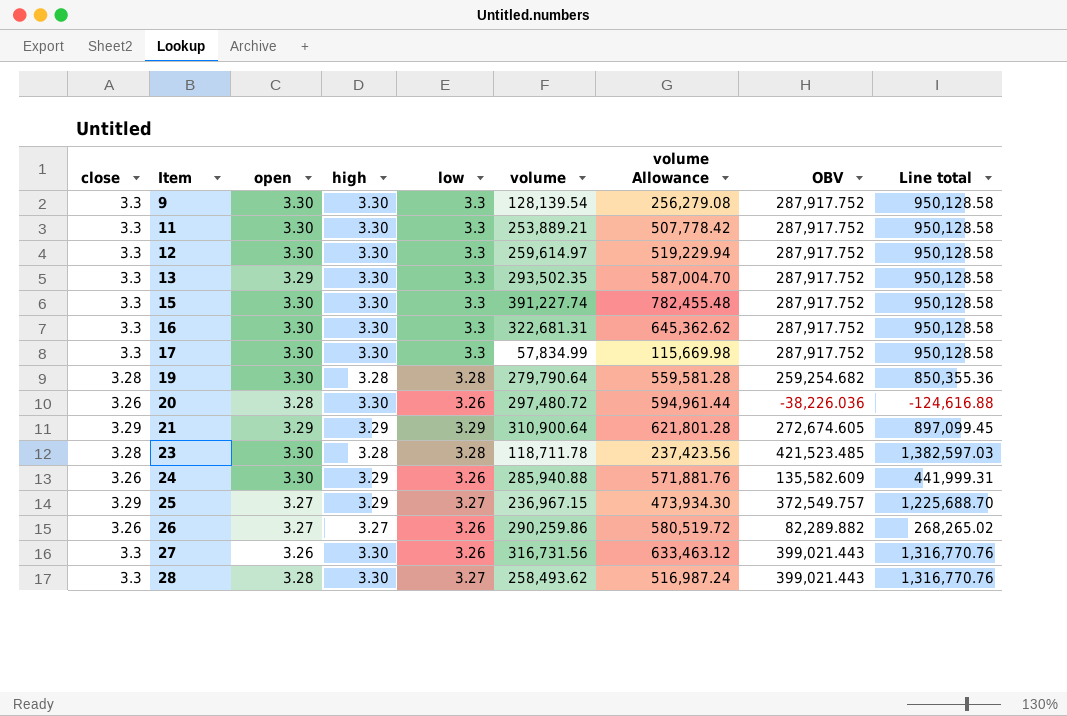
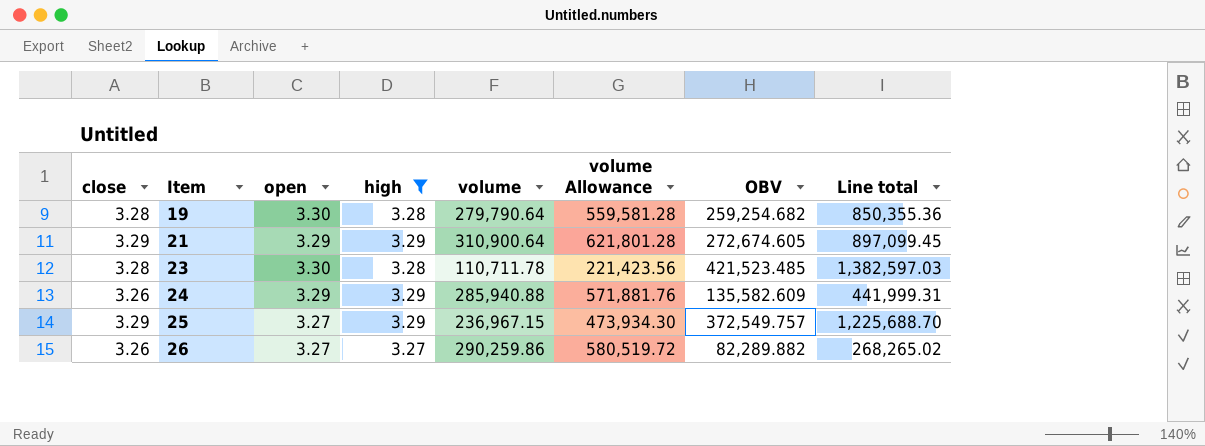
filter: none -> high != 3.30
column low | position: 5 -> none
23 | volume: 118,711.78 -> 110,711.78
23 | volume Allowance: 237,423.56 -> 221,423.56
24 | open: 3.30 -> 3.29

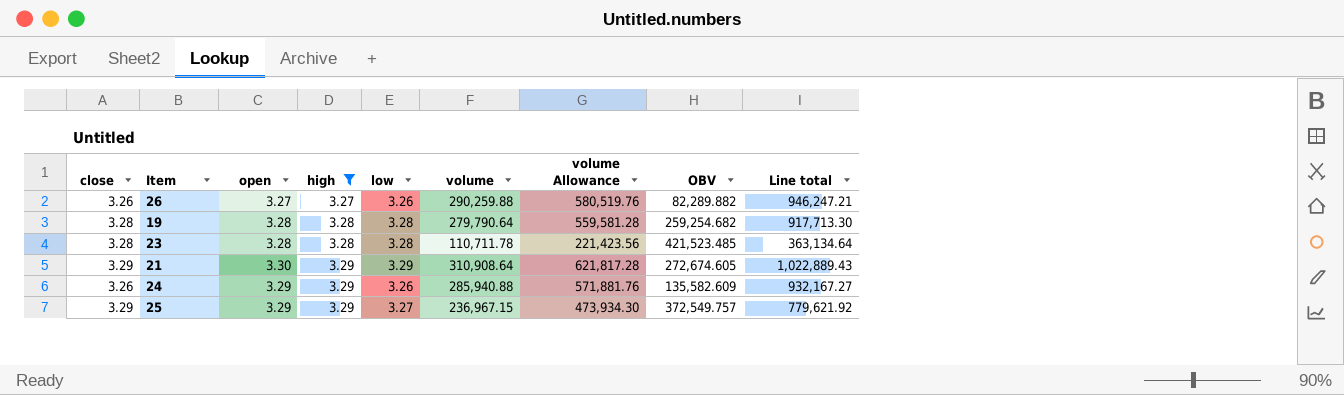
row order: Item ascending -> high ascending
column low | position: none -> 5
column Line total | formula: [close] * [OBV] -> [close] * [volume]
26 | volume: 290,259.86 -> 290,259.88
26 | volume Allowance: 580,519.72 -> 580,519.76
19 | open: 3.30 -> 3.28
23 | open: 3.30 -> 3.28
21 | open: 3.29 -> 3.30
21 | volume: 310,900.64 -> 310,908.64
21 | volume Allowance: 621,801.28 -> 621,817.28
25 | open: 3.27 -> 3.29

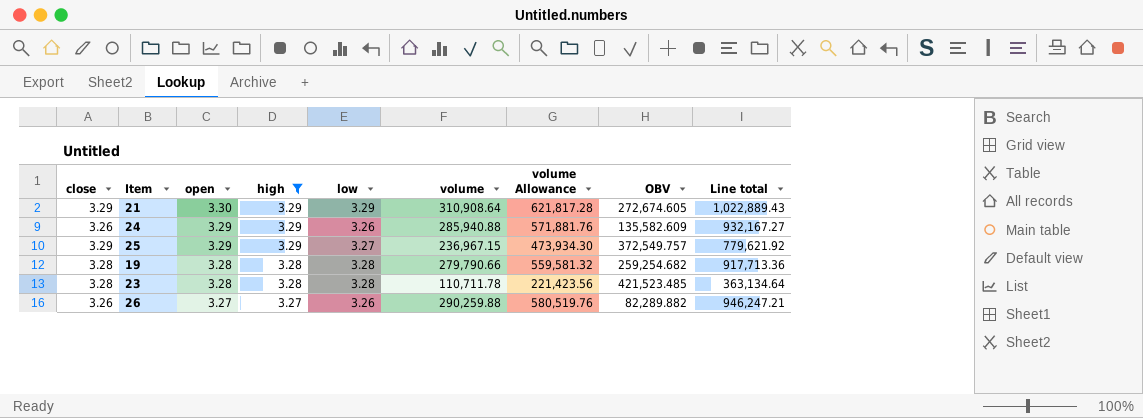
row order: high ascending -> open descending
19 | volume: 279,790.64 -> 279,790.66
19 | volume Allowance: 559,581.28 -> 559,581.32
19 | Line total: 917,713.30 -> 917,713.36

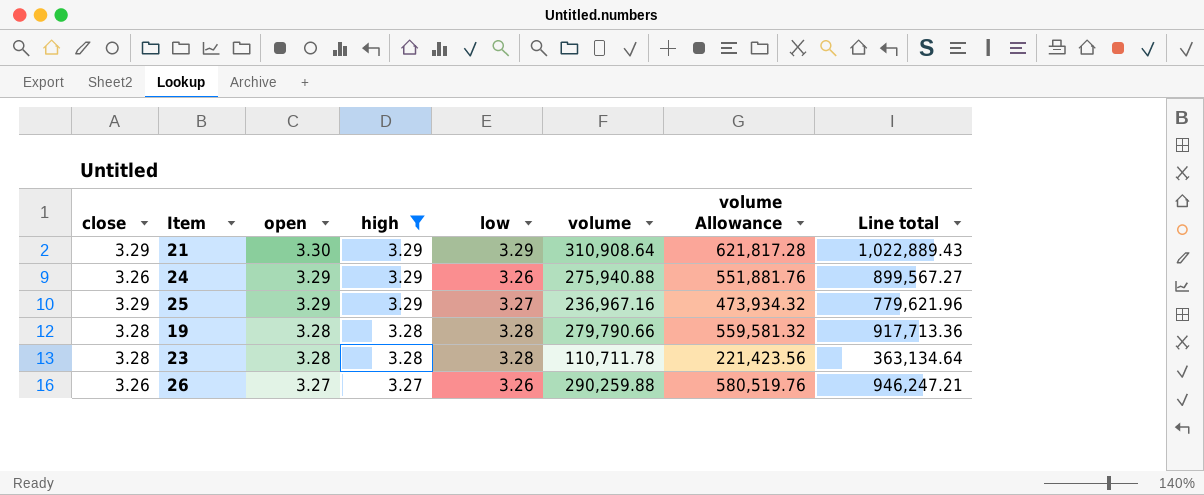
column OBV | position: 8 -> none
24 | volume: 285,940.88 -> 275,940.88
24 | volume Allowance: 571,881.76 -> 551,881.76
24 | Line total: 932,167.27 -> 899,567.27
25 | volume: 236,967.15 -> 236,967.16
25 | volume Allowance: 473,934.30 -> 473,934.32
25 | Line total: 779,621.92 -> 779,621.96

